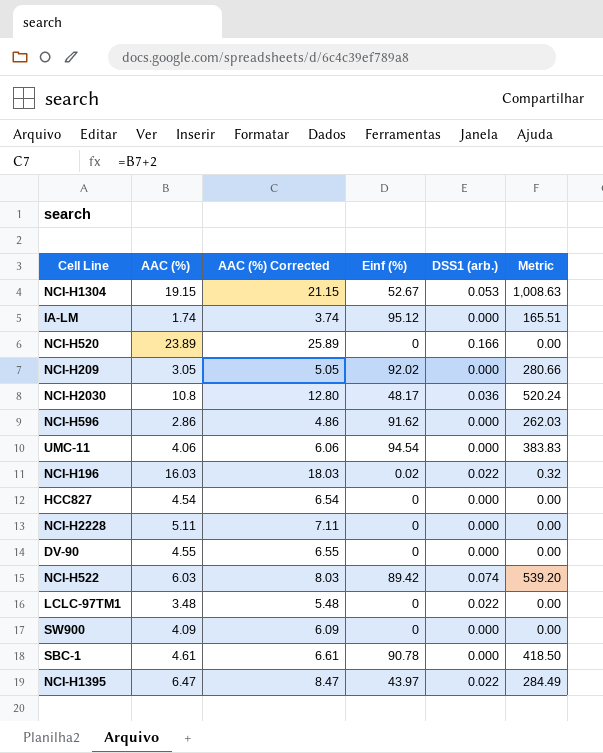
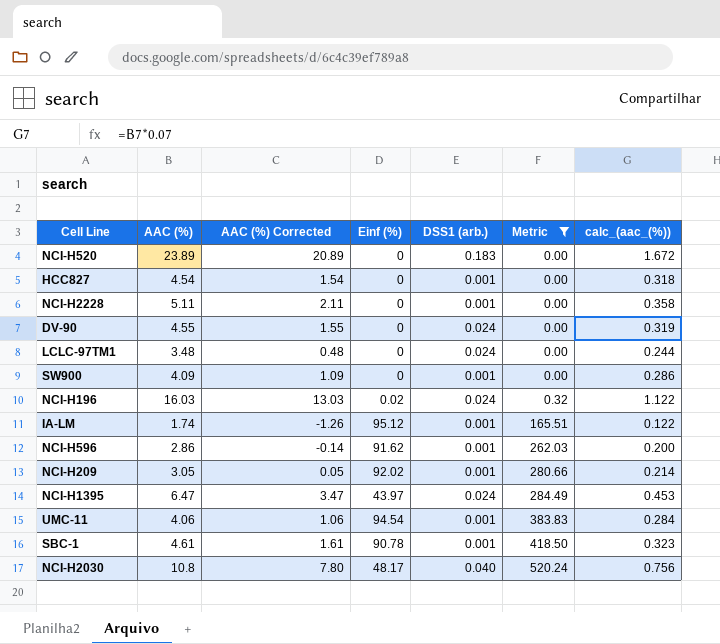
filter: none -> Metric <= 520.24
row order: none -> Metric ascending
column AAC (%) Corrected | formula: [AAC (%)] + 2 -> [AAC (%)] - 3
column calc_(aac_(%)) | formula: none -> [AAC (%)] * 0.07
NCI-H520 | DSS1 (arb.): 0.166 -> 0.183
HCC827 | DSS1 (arb.): 0.000 -> 0.001
NCI-H2228 | DSS1 (arb.): 0.000 -> 0.001
DV-90 | DSS1 (arb.): 0.000 -> 0.024
LCLC-97TM1 | DSS1 (arb.): 0.022 -> 0.024
SW900 | DSS1 (arb.): 0.000 -> 0.001
NCI-H196 | DSS1 (arb.): 0.022 -> 0.024
IA-LM | DSS1 (arb.): 0.000 -> 0.001
NCI-H596 | DSS1 (arb.): 0.000 -> 0.001
NCI-H209 | DSS1 (arb.): 0.000 -> 0.001
NCI-H1395 | DSS1 (arb.): 0.022 -> 0.024
UMC-11 | DSS1 (arb.): 0.000 -> 0.001
SBC-1 | DSS1 (arb.): 0.000 -> 0.001
NCI-H2030 | DSS1 (arb.): 0.036 -> 0.040

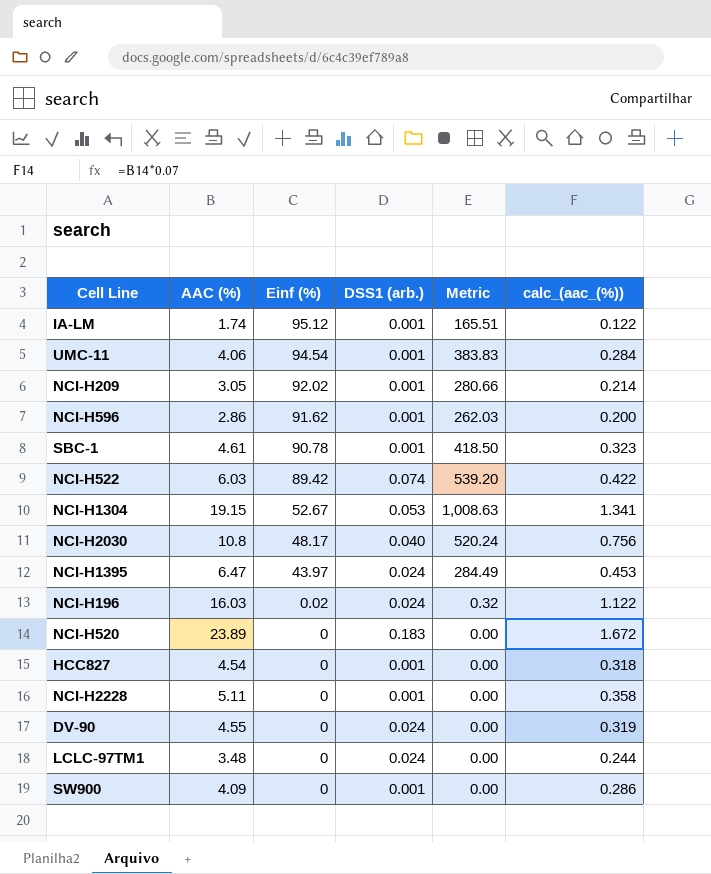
filter: Metric <= 520.24 -> none
row order: Metric ascending -> Einf (%) descending
column AAC (%) Corrected | formula: [AAC (%)] - 3 -> none

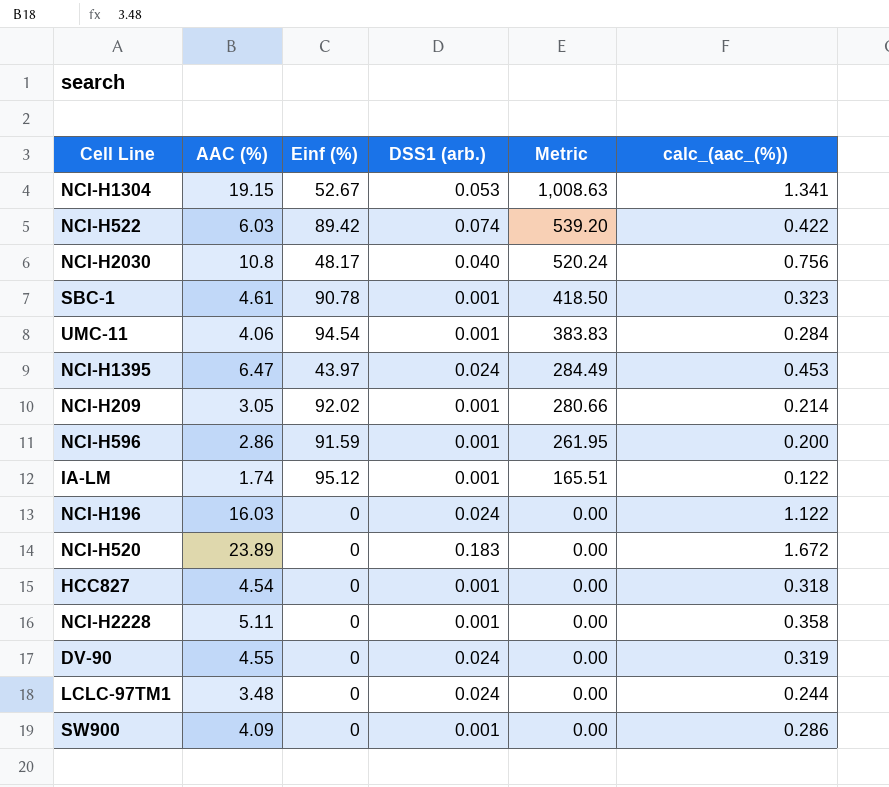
row order: Einf (%) descending -> Metric descending
NCI-H596 | Einf (%): 91.62 -> 91.59
NCI-H596 | Metric: 262.03 -> 261.95
NCI-H196 | Einf (%): 0.02 -> 0
NCI-H196 | Metric: 0.32 -> 0.00

